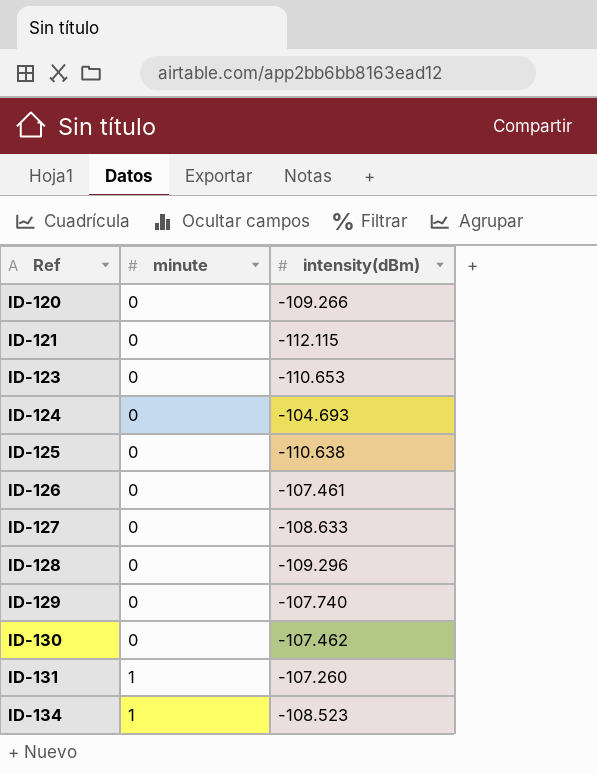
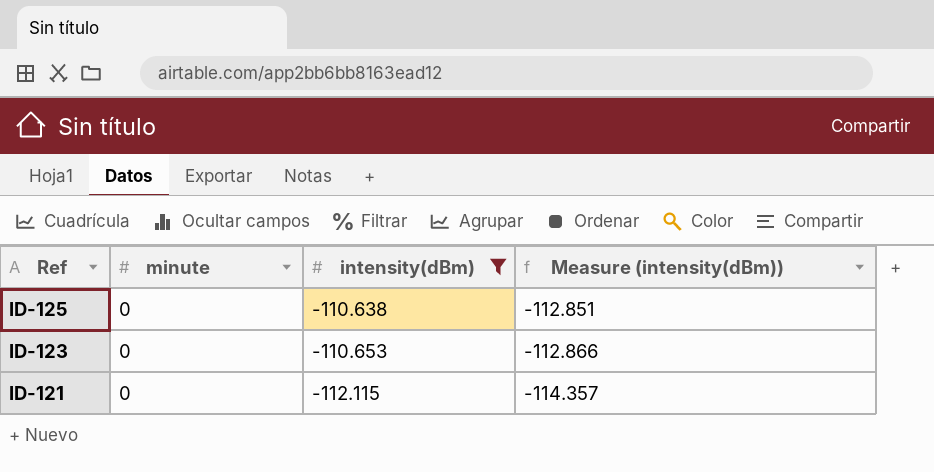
filter: none -> intensity(dBm) <= -110.638
row order: Ref ascending -> Ref descending
column Measure (intensity(dBm)) | formula: none -> [intensity(dBm)] * 1.02

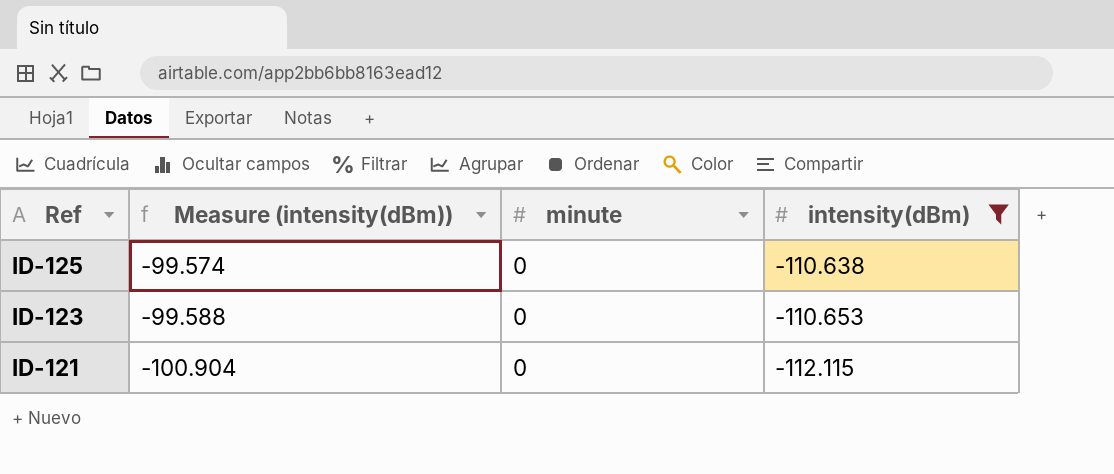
column Measure (intensity(dBm)) | formula: [intensity(dBm)] * 1.02 -> [intensity(dBm)] * 0.9
column Measure (intensity(dBm)) | position: 4 -> 2

